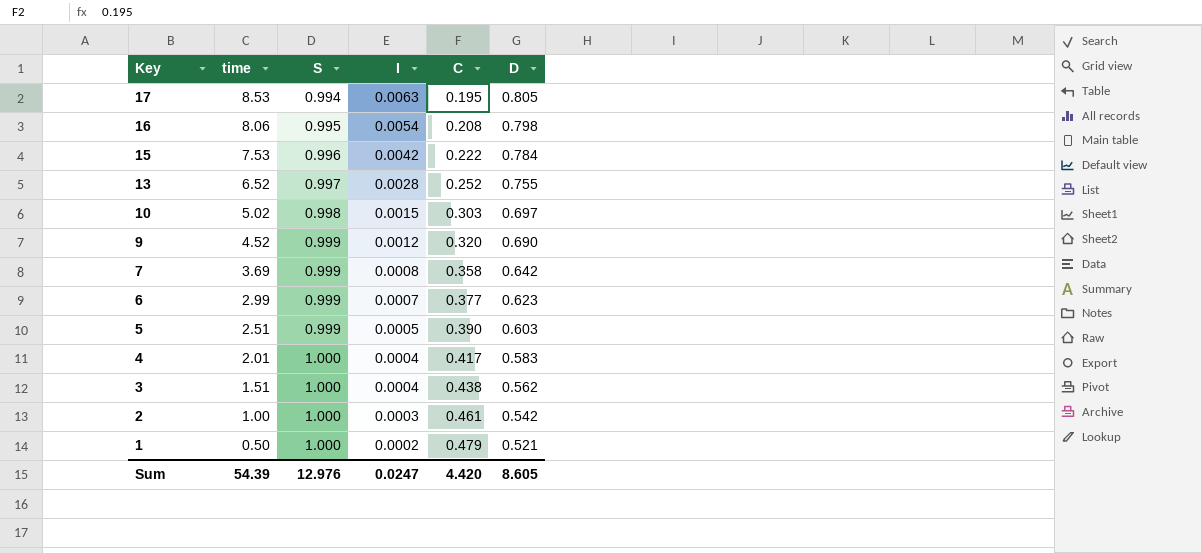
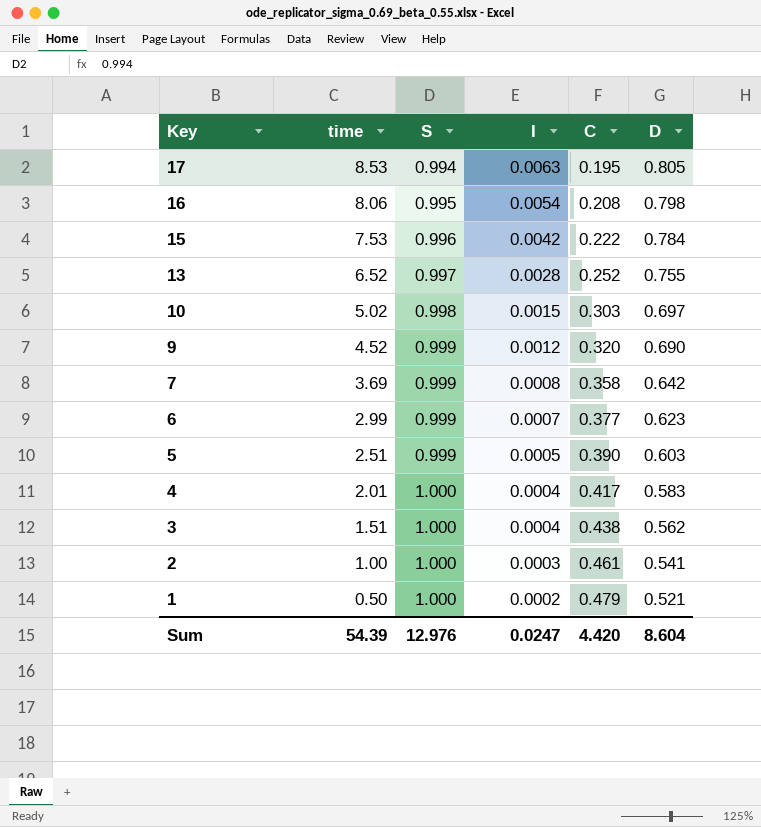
2 | D: 0.542 -> 0.541
Sum | D: 8.605 -> 8.604

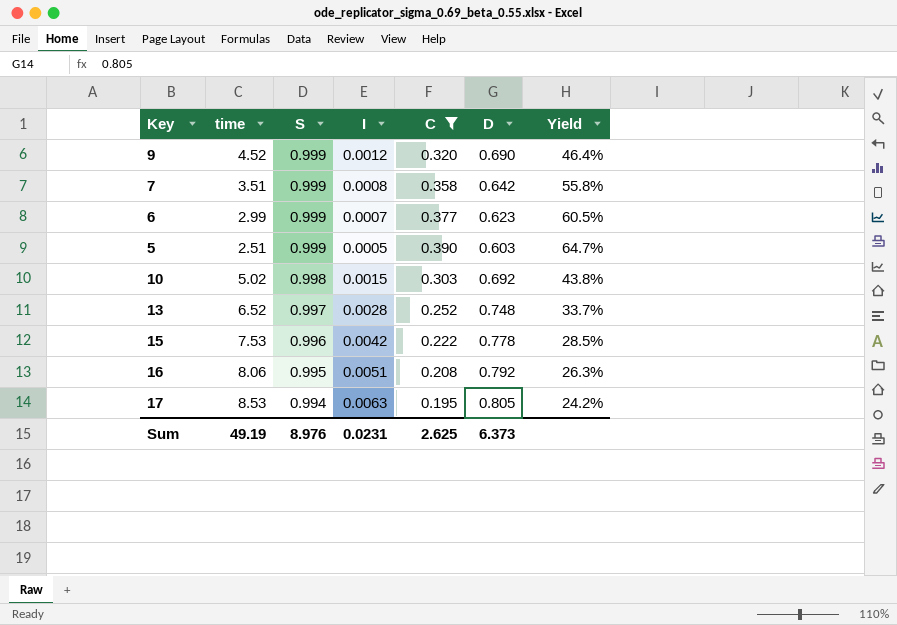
filter: none -> C <= 0.390
row order: Key descending -> S descending
column Yield | formula: none -> [C] / [D]
7 | time: 3.69 -> 3.51
10 | D: 0.697 -> 0.692
13 | D: 0.755 -> 0.748
15 | D: 0.784 -> 0.778
16 | I: 0.0054 -> 0.0051
16 | D: 0.798 -> 0.792
Sum | time: 54.39 -> 49.19
Sum | S: 12.976 -> 8.976
Sum | I: 0.0247 -> 0.0231
Sum | C: 4.420 -> 2.625
Sum | D: 8.604 -> 6.373

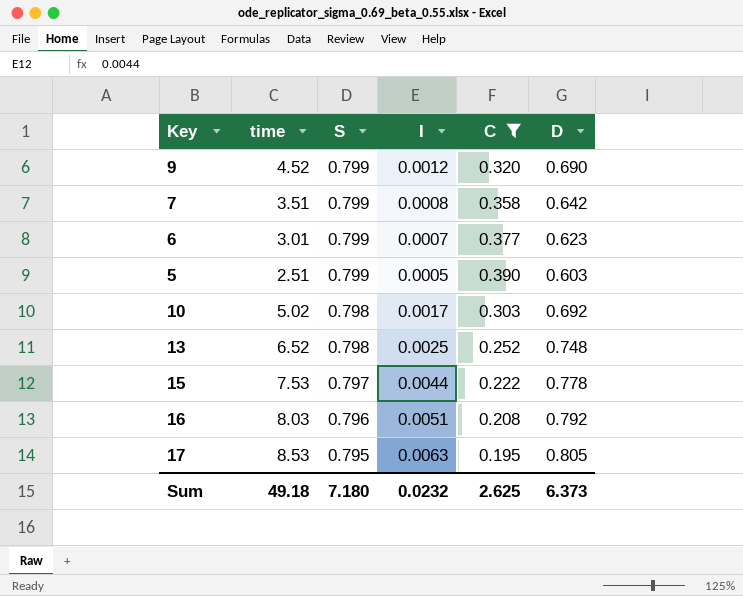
column Yield | formula: [C] / [D] -> none
9 | S: 0.999 -> 0.799
7 | S: 0.999 -> 0.799
6 | time: 2.99 -> 3.01
6 | S: 0.999 -> 0.799
5 | S: 0.999 -> 0.799
10 | S: 0.998 -> 0.798
10 | I: 0.0015 -> 0.0017
13 | S: 0.997 -> 0.798
13 | I: 0.0028 -> 0.0025
15 | S: 0.996 -> 0.797
15 | I: 0.0042 -> 0.0044
16 | time: 8.06 -> 8.03
16 | S: 0.995 -> 0.796
17 | S: 0.994 -> 0.795
Sum | time: 49.19 -> 49.18
Sum | S: 8.976 -> 7.180
Sum | I: 0.0231 -> 0.0232

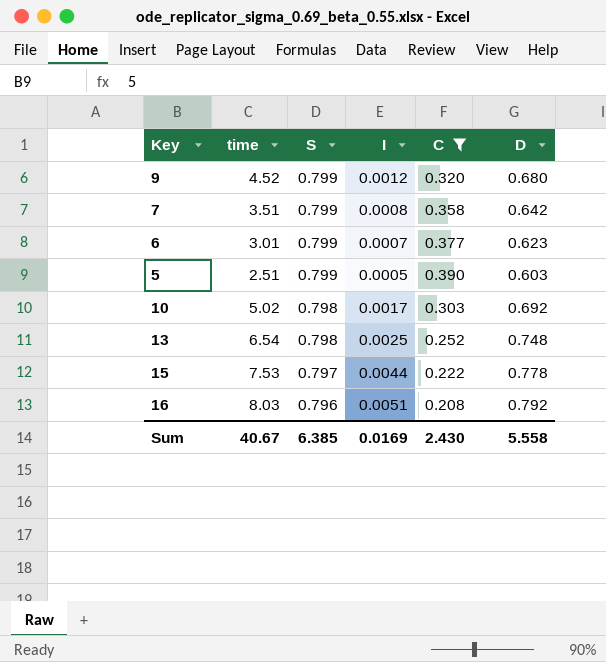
row 17: 8.53 | 0.795 | 0.0063 | 0.195 | 0.805 -> none
9 | D: 0.690 -> 0.680
13 | time: 6.52 -> 6.54
Sum | time: 49.18 -> 40.67
Sum | S: 7.180 -> 6.385
Sum | I: 0.0232 -> 0.0169
Sum | C: 2.625 -> 2.430
Sum | D: 6.373 -> 5.558

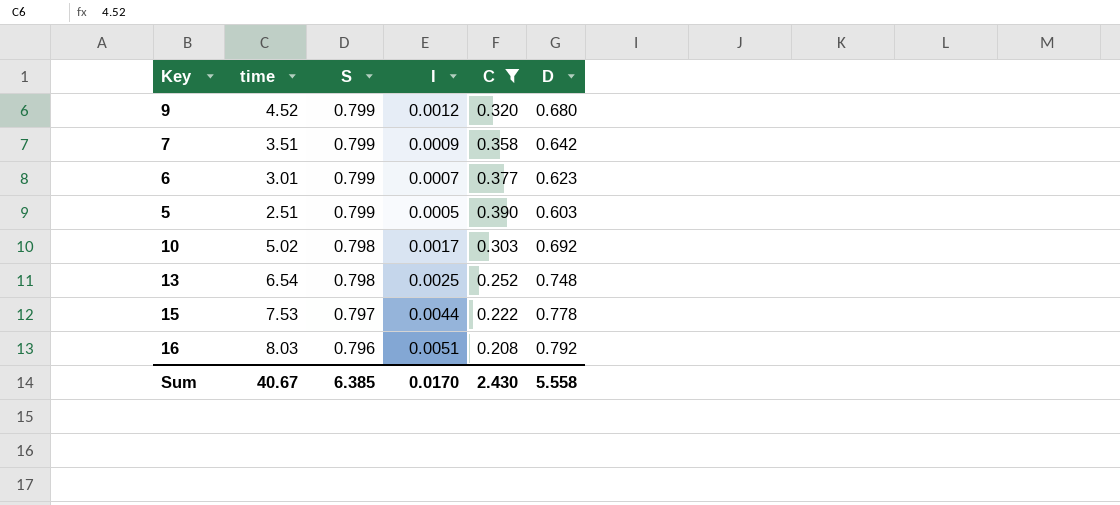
7 | I: 0.0008 -> 0.0009
Sum | I: 0.0169 -> 0.0170

